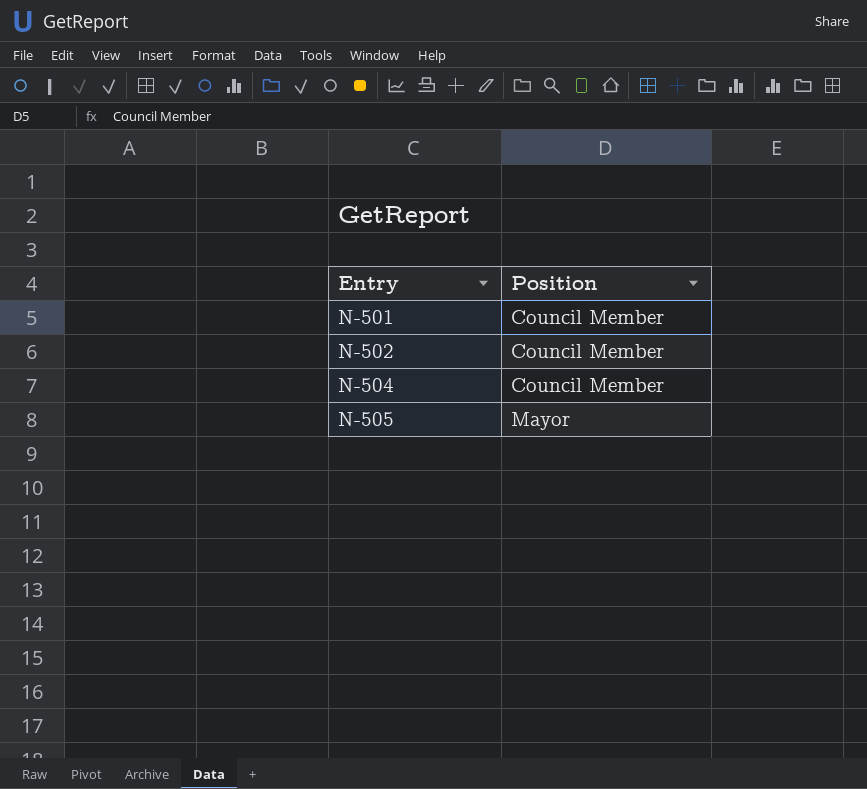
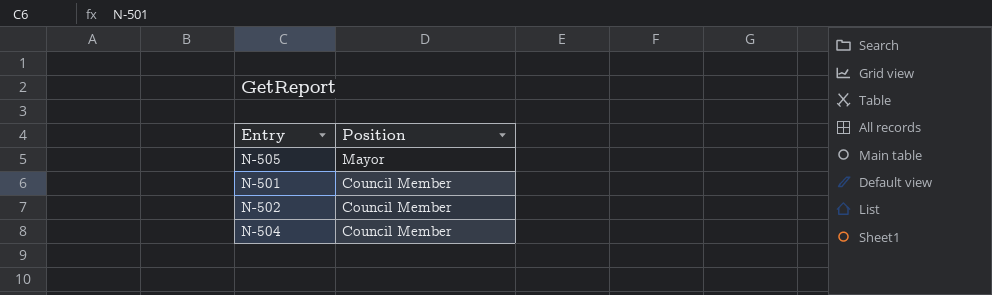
row order: Entry ascending -> Position descending

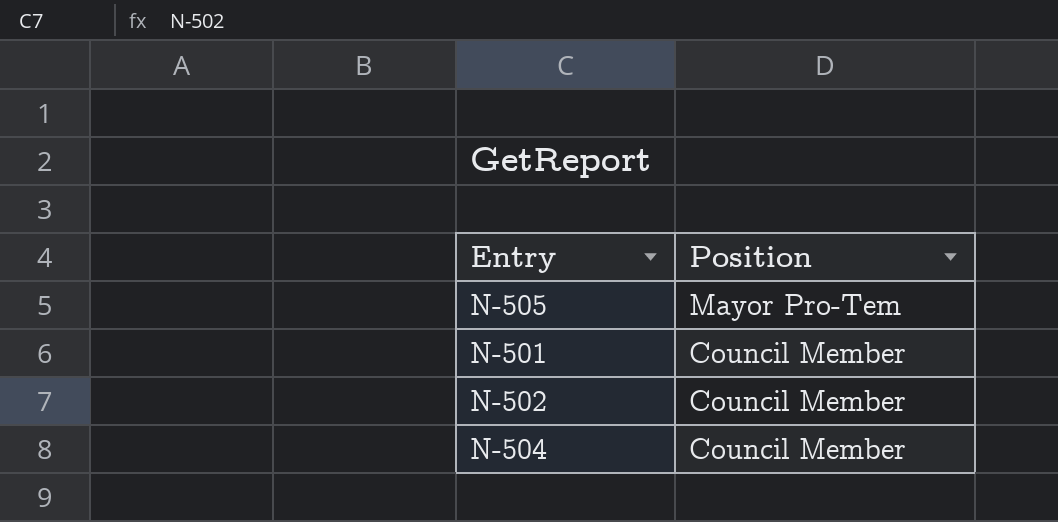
N-505 | Position: Mayor -> Mayor Pro-Tem

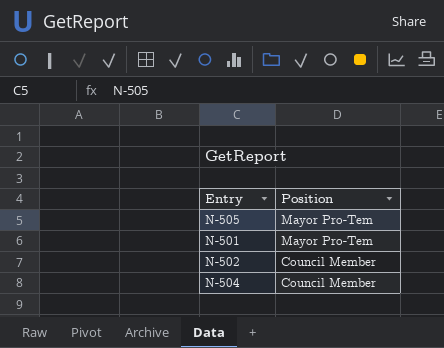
N-501 | Position: Council Member -> Mayor Pro-Tem

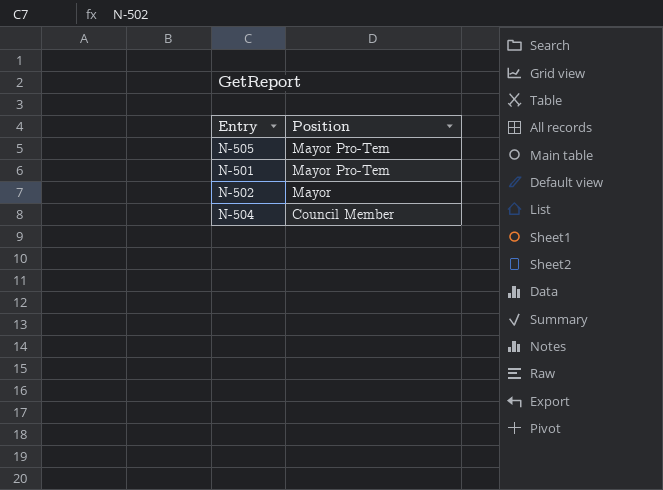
N-502 | Position: Council Member -> Mayor

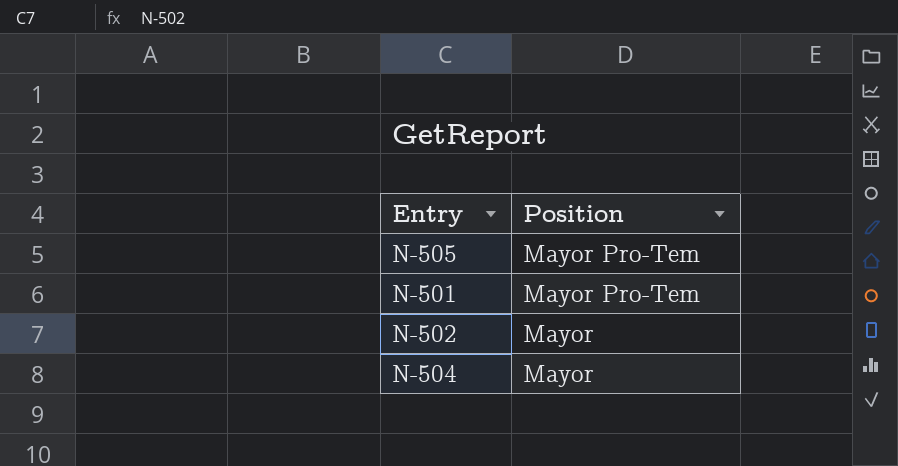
N-504 | Position: Council Member -> Mayor

